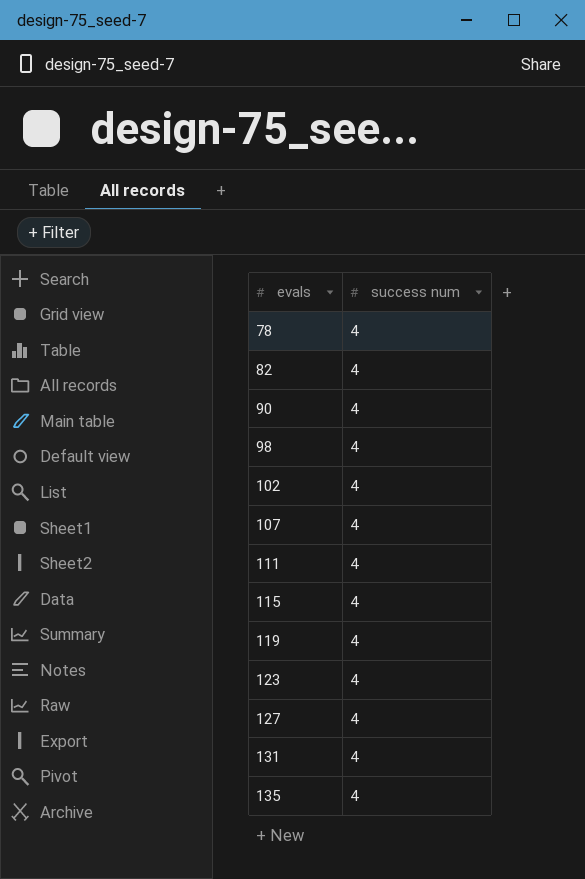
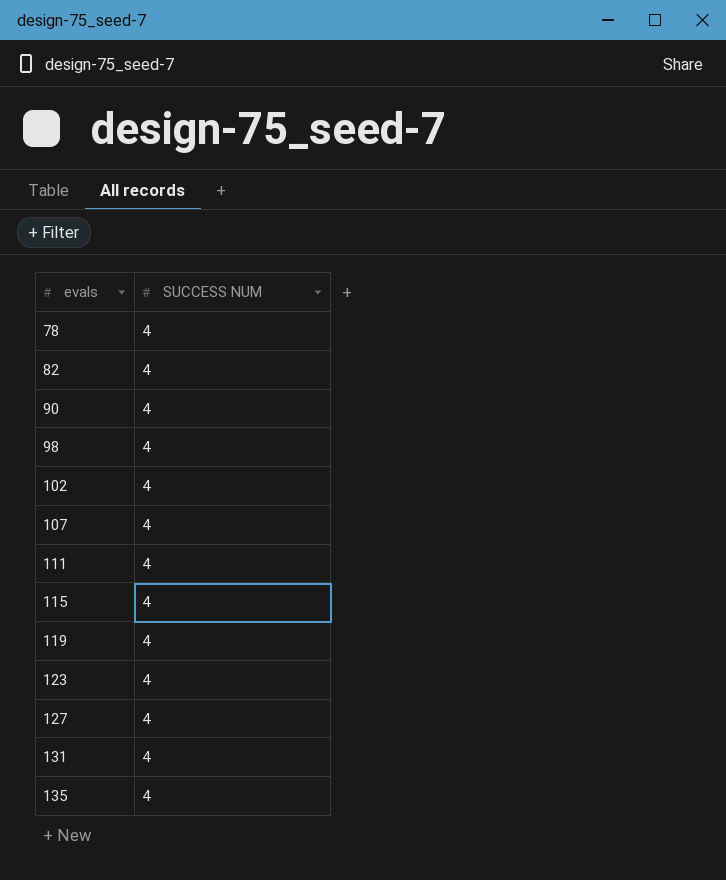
column name: success num -> SUCCESS NUM

